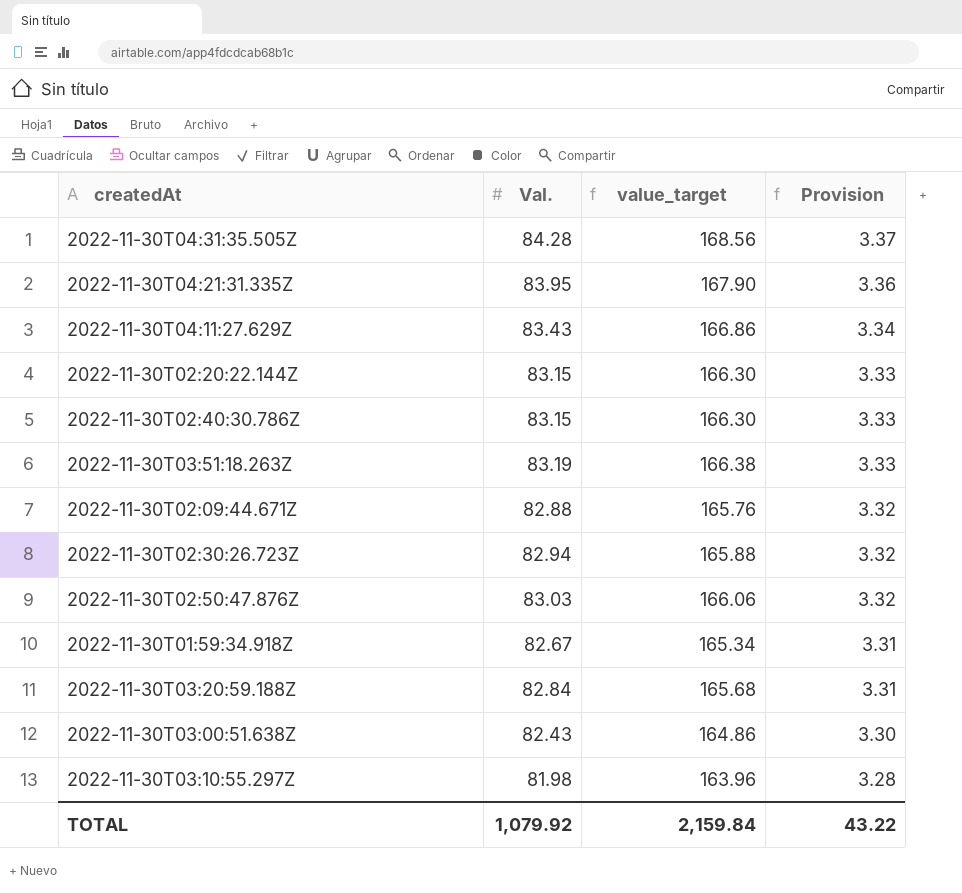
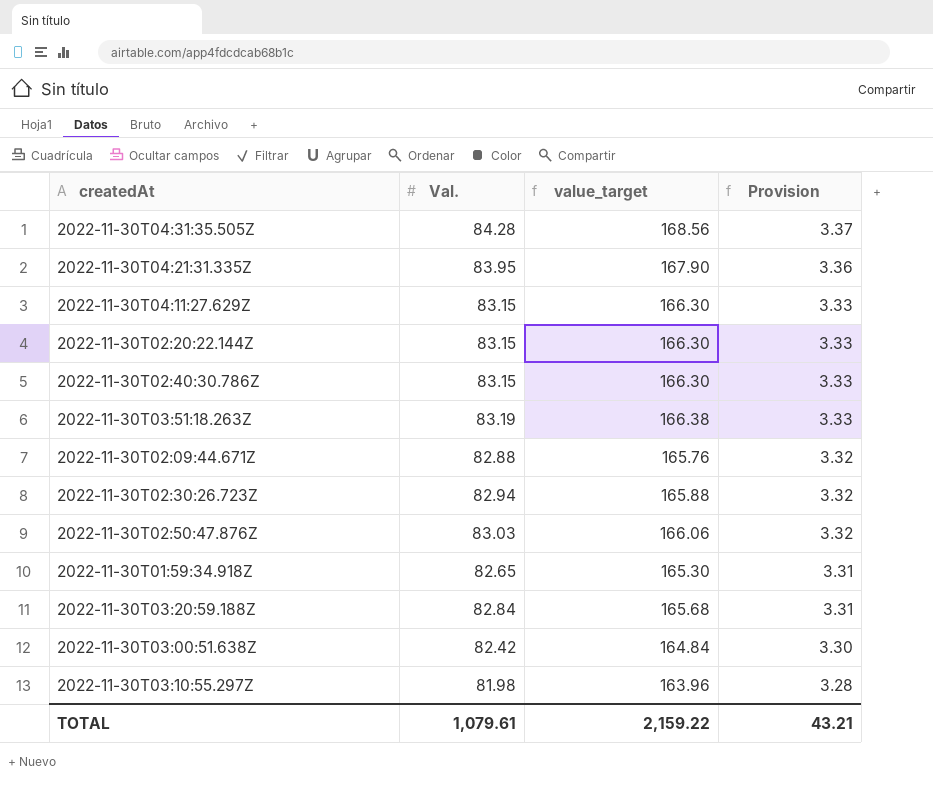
2022-11-30T04:11:27.629Z | Val.: 83.43 -> 83.15
2022-11-30T04:11:27.629Z | value_target: 166.86 -> 166.30
2022-11-30T04:11:27.629Z | Provision: 3.34 -> 3.33
2022-11-30T01:59:34.918Z | Val.: 82.67 -> 82.65
2022-11-30T01:59:34.918Z | value_target: 165.34 -> 165.30
2022-11-30T03:00:51.638Z | Val.: 82.43 -> 82.42
2022-11-30T03:00:51.638Z | value_target: 164.86 -> 164.84
TOTAL | Val.: 1,079.92 -> 1,079.61
TOTAL | value_target: 2,159.84 -> 2,159.22
TOTAL | Provision: 43.22 -> 43.21

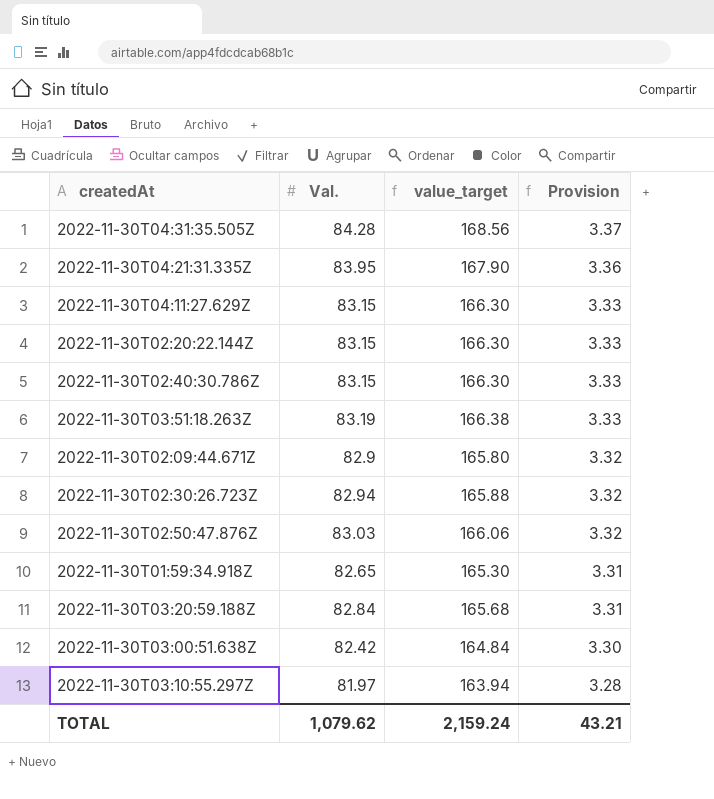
2022-11-30T02:09:44.671Z | Val.: 82.88 -> 82.9
2022-11-30T02:09:44.671Z | value_target: 165.76 -> 165.80
2022-11-30T03:10:55.297Z | Val.: 81.98 -> 81.97
2022-11-30T03:10:55.297Z | value_target: 163.96 -> 163.94
TOTAL | Val.: 1,079.61 -> 1,079.62
TOTAL | value_target: 2,159.22 -> 2,159.24

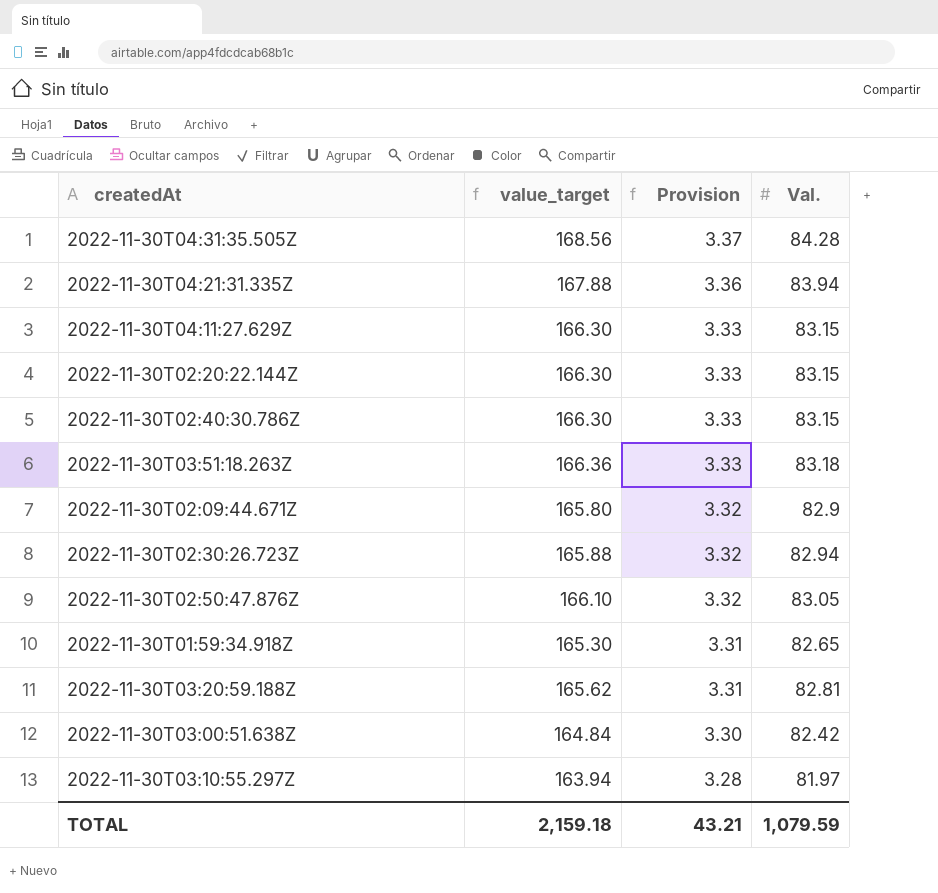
column Val. | position: 2 -> 4
2022-11-30T04:21:31.335Z | value_target: 167.90 -> 167.88
2022-11-30T04:21:31.335Z | Val.: 83.95 -> 83.94
2022-11-30T03:51:18.263Z | value_target: 166.38 -> 166.36
2022-11-30T03:51:18.263Z | Val.: 83.19 -> 83.18
2022-11-30T02:50:47.876Z | value_target: 166.06 -> 166.10
2022-11-30T02:50:47.876Z | Val.: 83.03 -> 83.05
2022-11-30T03:20:59.188Z | value_target: 165.68 -> 165.62
2022-11-30T03:20:59.188Z | Val.: 82.84 -> 82.81
TOTAL | value_target: 2,159.24 -> 2,159.18
TOTAL | Val.: 1,079.62 -> 1,079.59

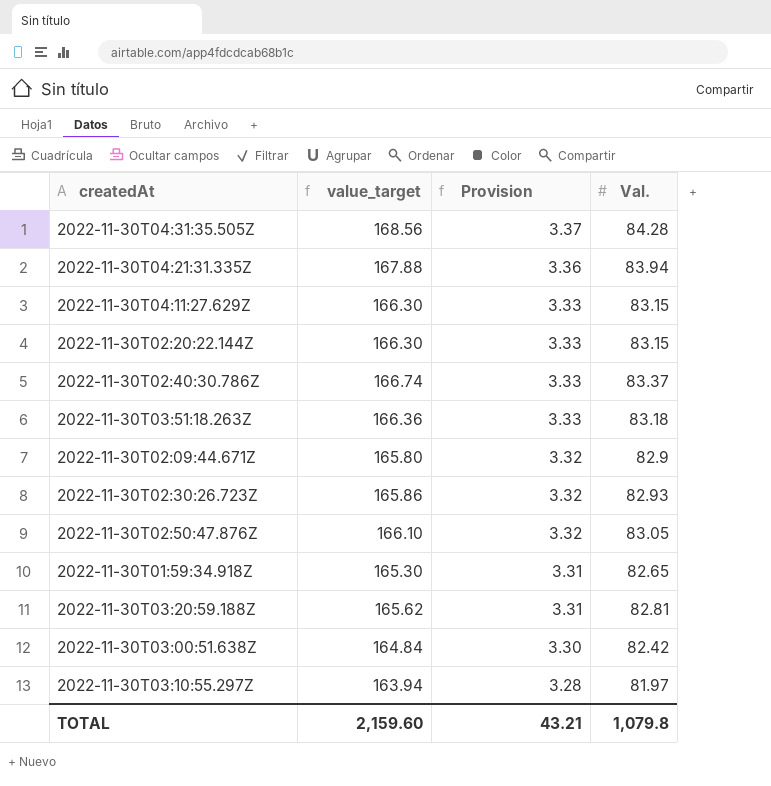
2022-11-30T02:40:30.786Z | value_target: 166.30 -> 166.74
2022-11-30T02:40:30.786Z | Val.: 83.15 -> 83.37
2022-11-30T02:30:26.723Z | value_target: 165.88 -> 165.86
2022-11-30T02:30:26.723Z | Val.: 82.94 -> 82.93
TOTAL | value_target: 2,159.18 -> 2,159.60
TOTAL | Val.: 1,079.59 -> 1,079.8

